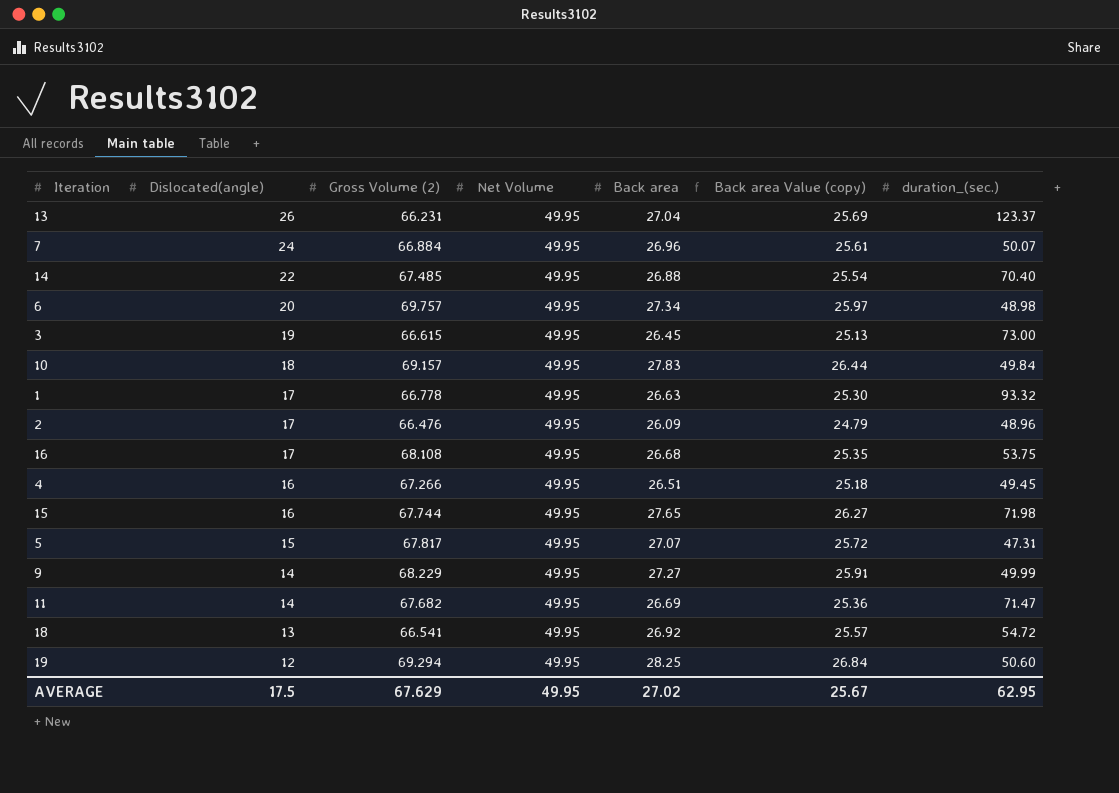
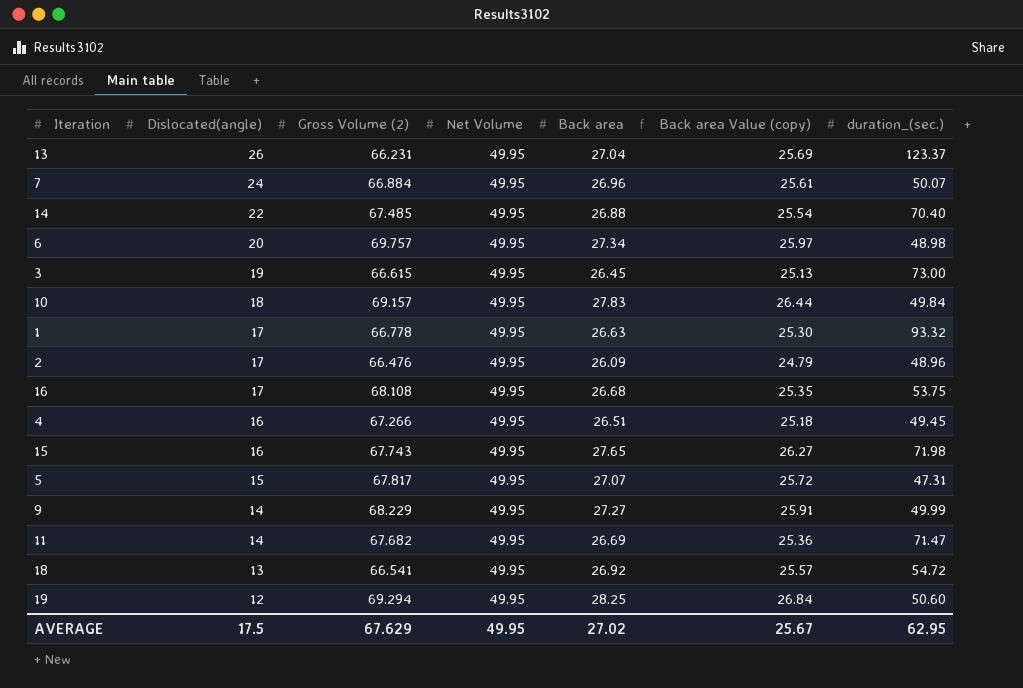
15 | Gross Volume (2): 67.744 -> 67.743

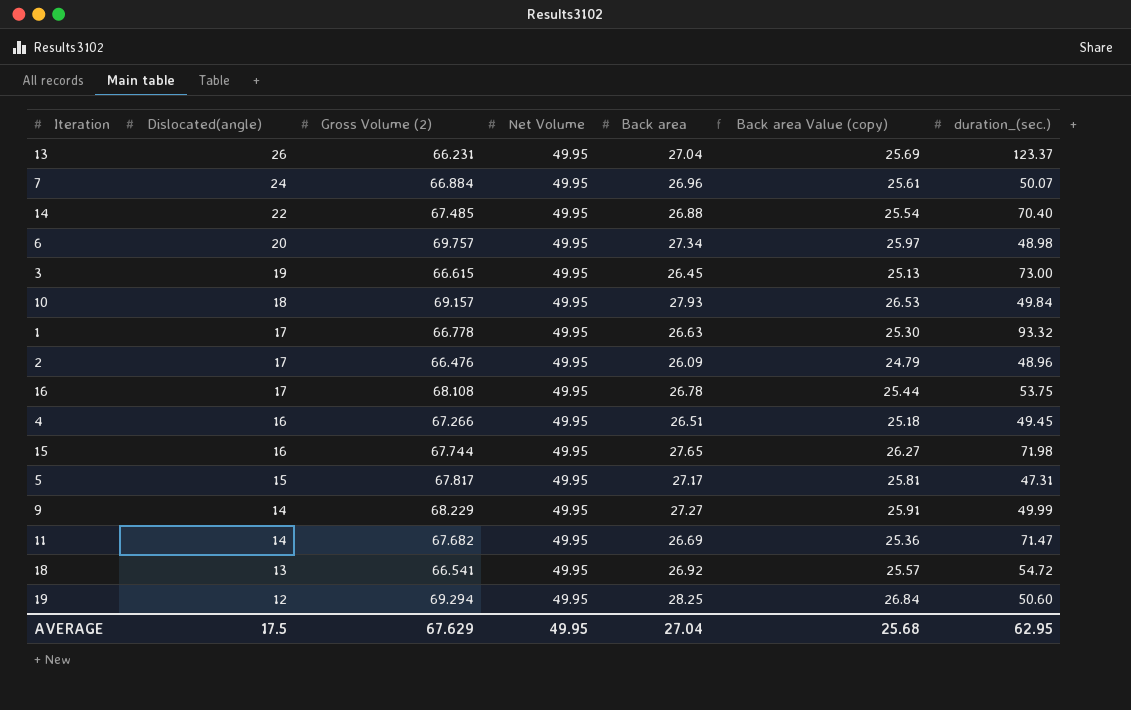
10 | Back area: 27.83 -> 27.93
10 | Back area Value (copy): 26.44 -> 26.53
16 | Back area: 26.68 -> 26.78
16 | Back area Value (copy): 25.35 -> 25.44
15 | Gross Volume (2): 67.743 -> 67.744
5 | Back area: 27.07 -> 27.17
5 | Back area Value (copy): 25.72 -> 25.81
AVERAGE | Back area: 27.02 -> 27.04
AVERAGE | Back area Value (copy): 25.67 -> 25.68

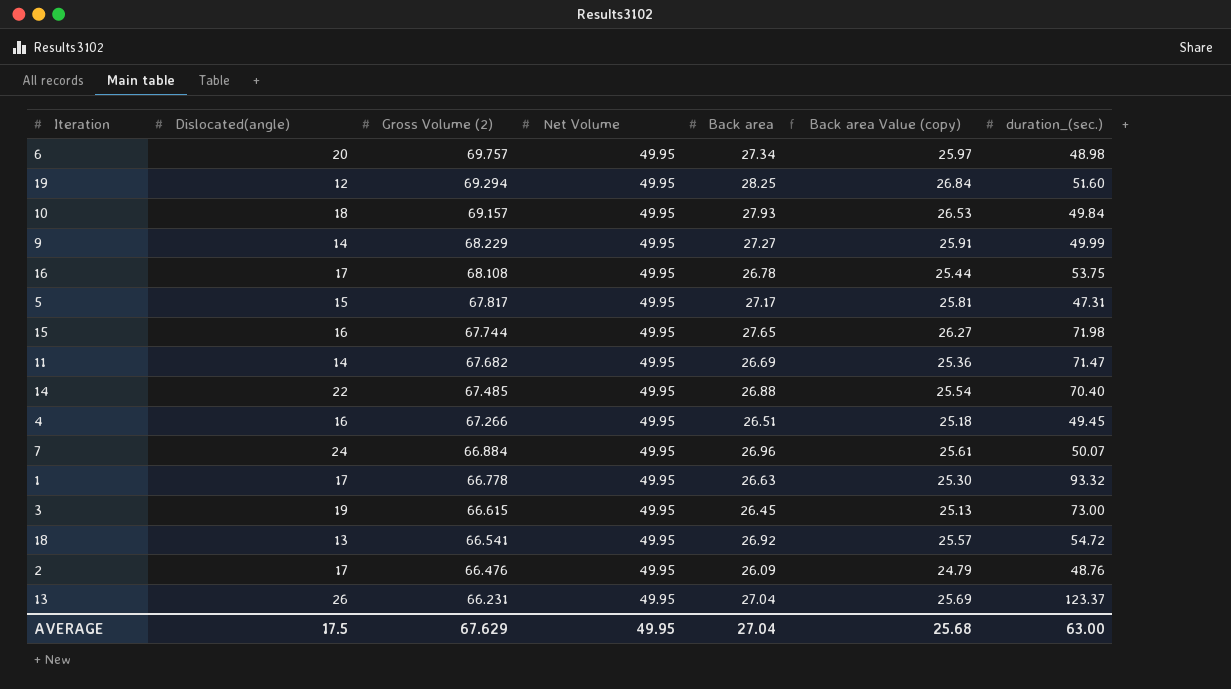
row order: Dislocated(angle) descending -> Gross Volume (2) descending
19 | duration_(sec.): 50.60 -> 51.60
2 | duration_(sec.): 48.96 -> 48.76
AVERAGE | duration_(sec.): 62.95 -> 63.00

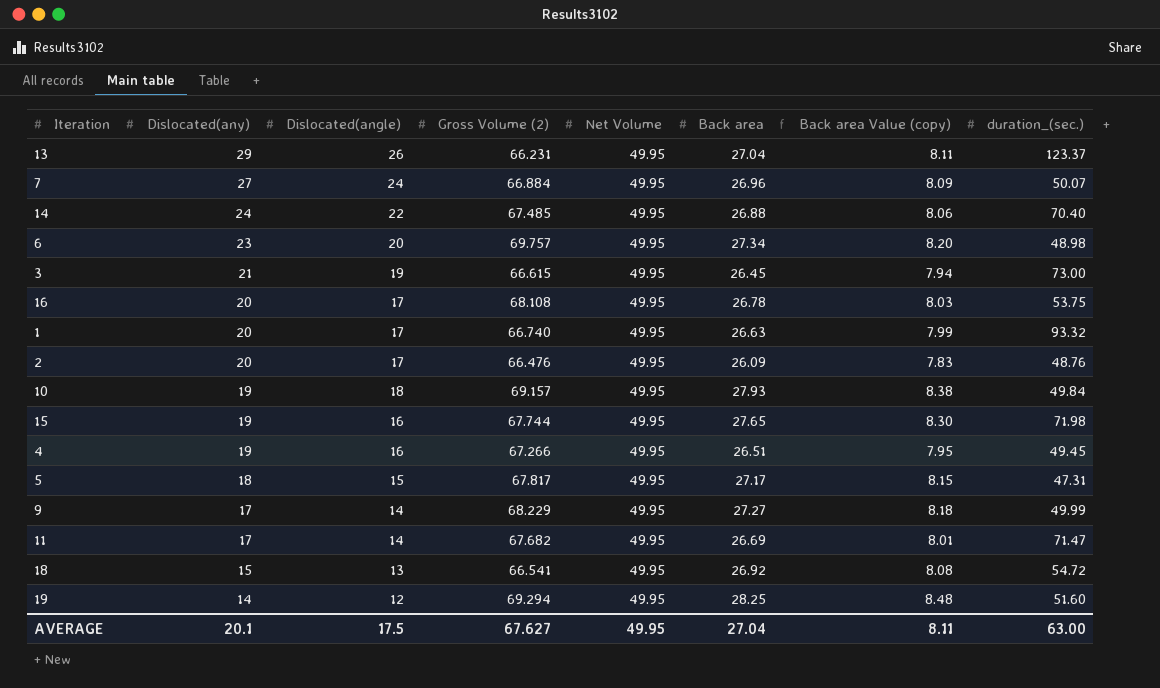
row order: Gross Volume (2) descending -> Dislocated(any) descending
column Dislocated(any) | position: none -> 2
column Back area Value (copy) | formula: [Back area] * 0.95 -> [Back area] * 0.3
1 | Gross Volume (2): 66.778 -> 66.740
AVERAGE | Gross Volume (2): 67.629 -> 67.627
AVERAGE | Back area Value (copy): 25.68 -> 8.11

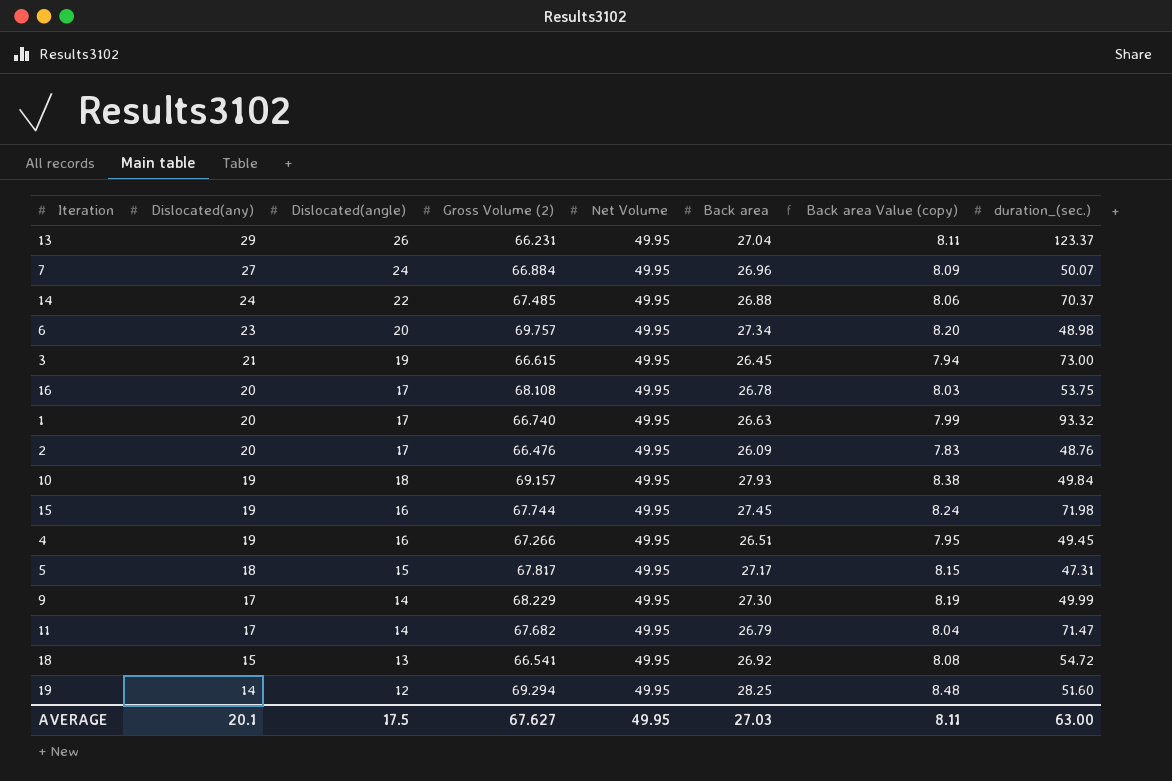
14 | duration_(sec.): 70.40 -> 70.37
15 | Back area: 27.65 -> 27.45
15 | Back area Value (copy): 8.30 -> 8.24
9 | Back area: 27.27 -> 27.30
9 | Back area Value (copy): 8.18 -> 8.19
11 | Back area: 26.69 -> 26.79
11 | Back area Value (copy): 8.01 -> 8.04
AVERAGE | Back area: 27.04 -> 27.03

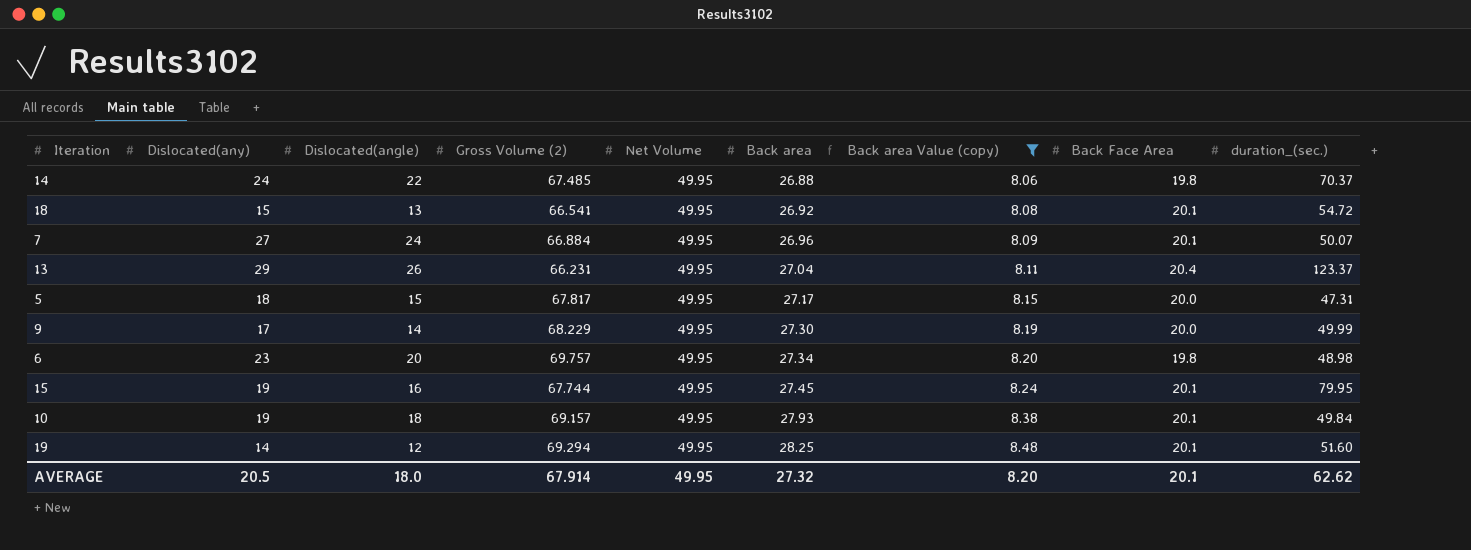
filter: none -> Back area Value (copy) >= 8.06
row order: Dislocated(any) descending -> Back area ascending
column Back Face Area | position: none -> 8
15 | duration_(sec.): 71.98 -> 79.95
AVERAGE | Dislocated(any): 20.1 -> 20.5
AVERAGE | Dislocated(angle): 17.5 -> 18.0
AVERAGE | Gross Volume (2): 67.627 -> 67.914
AVERAGE | Back area: 27.03 -> 27.32
AVERAGE | Back area Value (copy): 8.11 -> 8.20
AVERAGE | duration_(sec.): 63.00 -> 62.62

